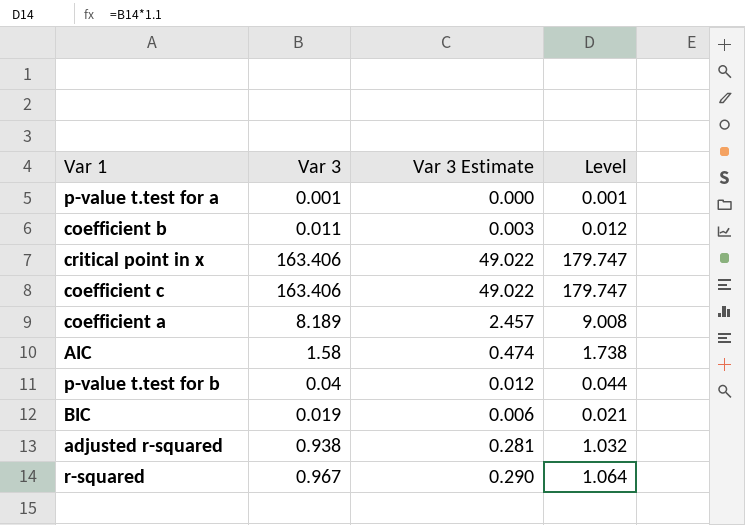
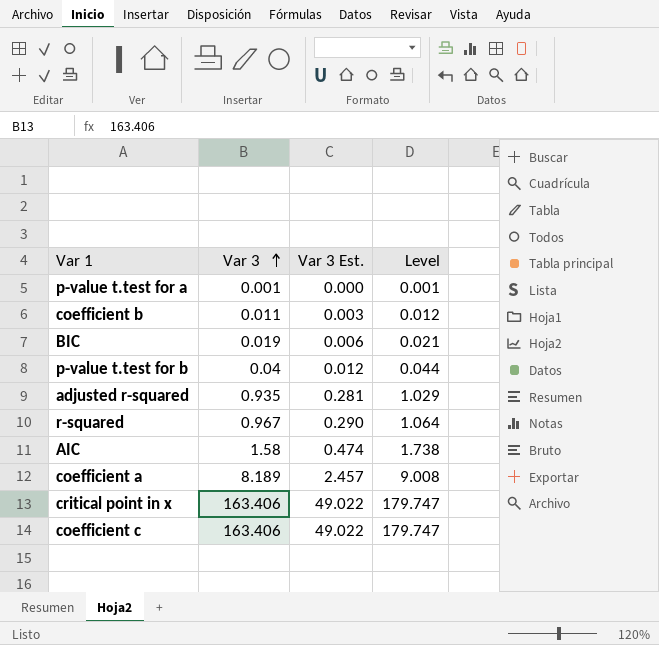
row order: none -> Var 3 ascending
column name: Var 3 Estimate -> Var 3 Est.
adjusted r-squared | Var 3: 0.938 -> 0.935
adjusted r-squared | Level: 1.032 -> 1.029

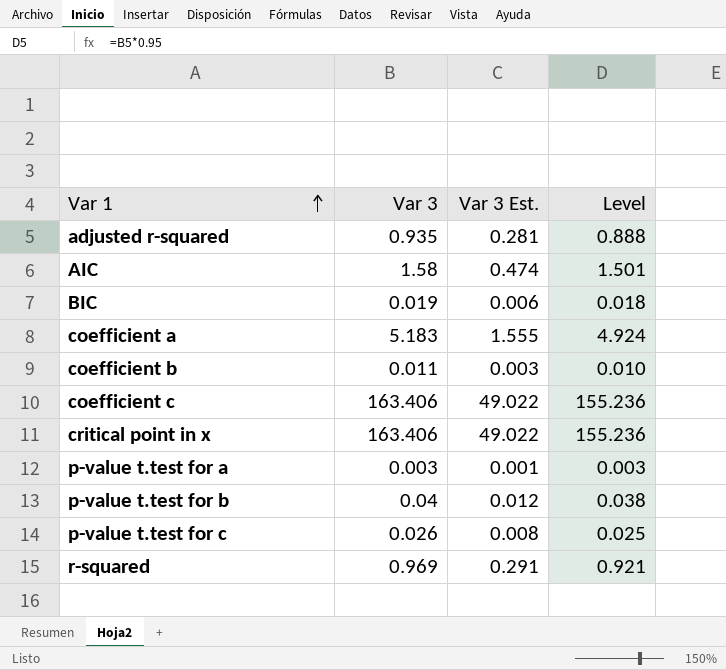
row order: Var 3 ascending -> Var 1 ascending
column Level | formula: [Var 3] * 1.1 -> [Var 3] * 0.95
coefficient a | Var 3: 8.189 -> 5.183
coefficient a | Var 3 Est.: 2.457 -> 1.555
p-value t.test for a | Var 3: 0.001 -> 0.003
p-value t.test for a | Var 3 Est.: 0.000 -> 0.001
row p-value t.test for c: none -> 0.026 | 0.008 | 0.025
r-squared | Var 3: 0.967 -> 0.969
r-squared | Var 3 Est.: 0.290 -> 0.291

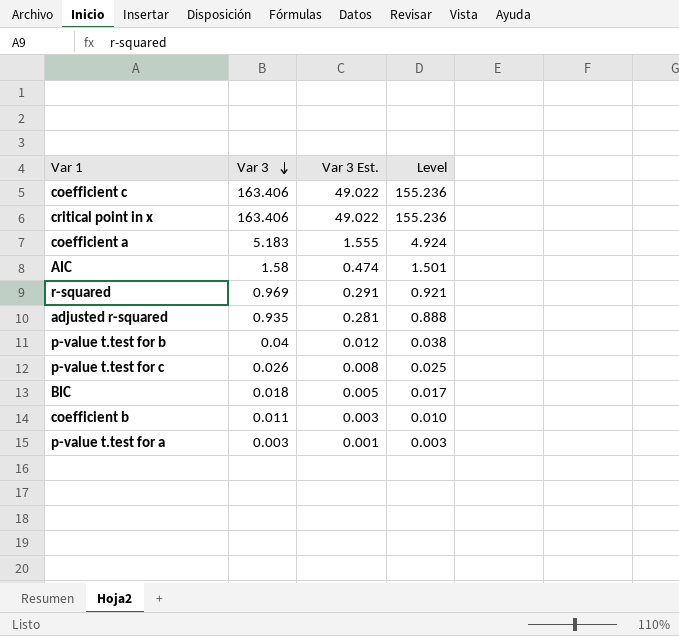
row order: Var 1 ascending -> Var 3 descending
BIC | Var 3: 0.019 -> 0.018
BIC | Var 3 Est.: 0.006 -> 0.005
BIC | Level: 0.018 -> 0.017

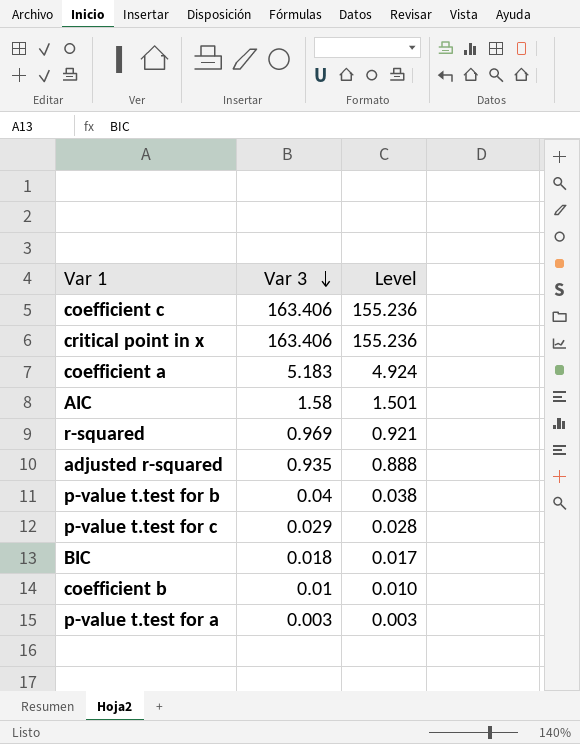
column Var 3 Est. | formula: [Var 3] * 0.3 -> none
p-value t.test for c | Var 3: 0.026 -> 0.029
p-value t.test for c | Level: 0.025 -> 0.028
coefficient b | Var 3: 0.011 -> 0.01

